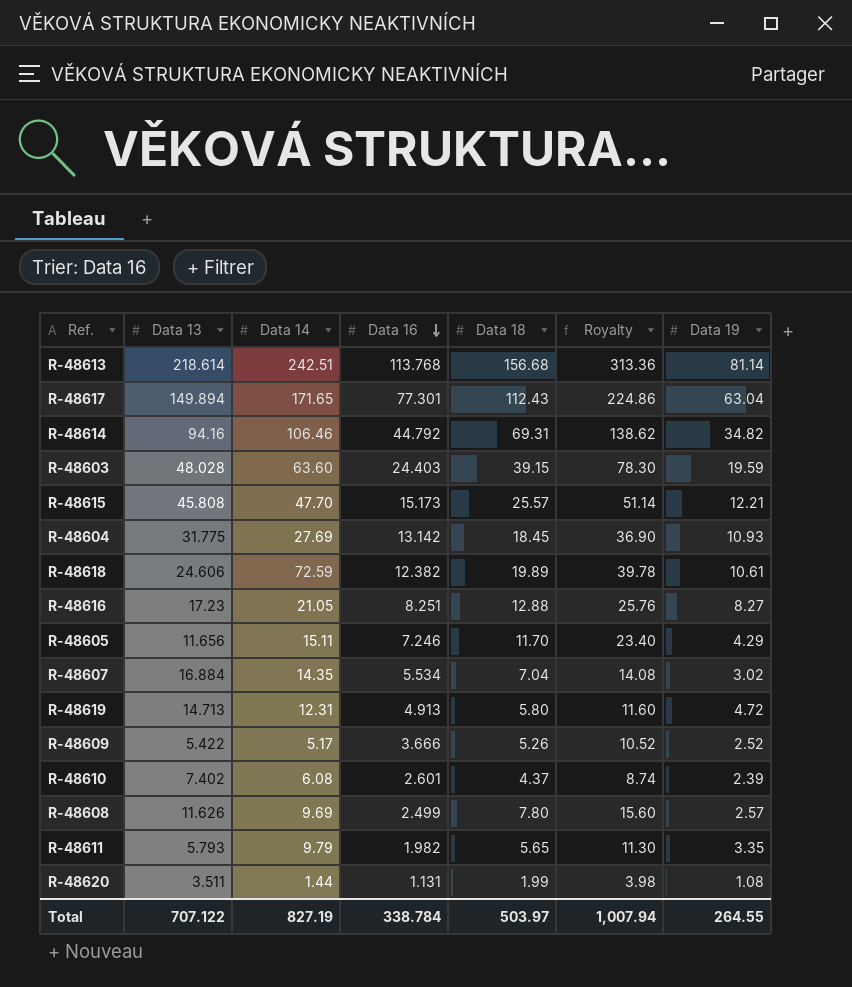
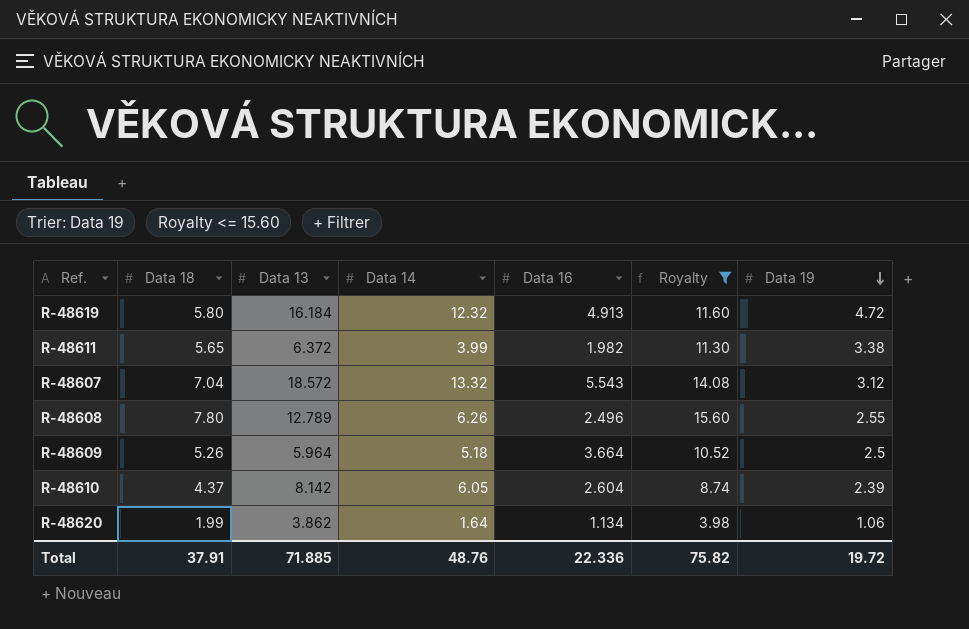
filter: none -> Royalty <= 15.60
row order: Data 16 descending -> Data 19 descending
column Data 18 | position: 5 -> 2
R-48619 | Data 13: 14.713 -> 16.184
R-48619 | Data 14: 12.31 -> 12.32
R-48611 | Data 13: 5.793 -> 6.372
R-48611 | Data 14: 9.79 -> 3.99
R-48611 | Data 19: 3.35 -> 3.38
R-48607 | Data 13: 16.884 -> 18.572
R-48607 | Data 14: 14.35 -> 13.32
R-48607 | Data 16: 5.534 -> 5.543
R-48607 | Data 19: 3.02 -> 3.12
R-48608 | Data 13: 11.626 -> 12.789
R-48608 | Data 14: 9.69 -> 6.26
R-48608 | Data 16: 2.499 -> 2.496
R-48608 | Data 19: 2.57 -> 2.55
R-48609 | Data 13: 5.422 -> 5.964
R-48609 | Data 14: 5.17 -> 5.18
R-48609 | Data 16: 3.666 -> 3.664
R-48609 | Data 19: 2.52 -> 2.5
R-48610 | Data 13: 7.402 -> 8.142
R-48610 | Data 14: 6.08 -> 6.05
R-48610 | Data 16: 2.601 -> 2.604
R-48620 | Data 13: 3.511 -> 3.862
R-48620 | Data 14: 1.44 -> 1.64
R-48620 | Data 16: 1.131 -> 1.134
R-48620 | Data 19: 1.08 -> 1.06
Total | Data 18: 503.97 -> 37.91
Total | Data 13: 707.122 -> 71.885
Total | Data 14: 827.19 -> 48.76
Total | Data 16: 338.784 -> 22.336
Total | Royalty: 1,007.94 -> 75.82
Total | Data 19: 264.55 -> 19.72

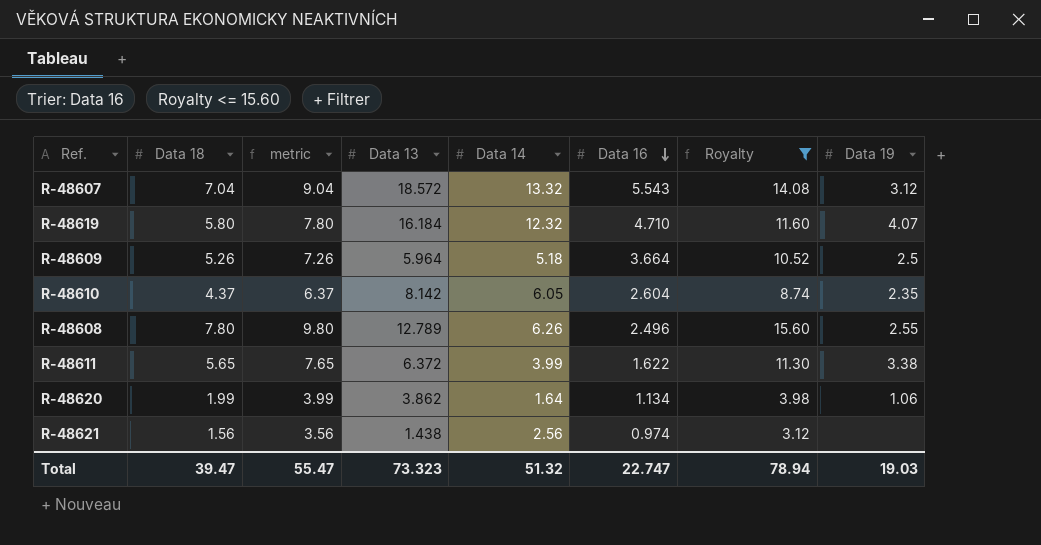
row order: Data 19 descending -> Data 16 descending
column metric | formula: none -> [Data 18] + 2
R-48619 | Data 16: 4.913 -> 4.710
R-48619 | Data 19: 4.72 -> 4.07
R-48610 | Data 19: 2.39 -> 2.35
R-48611 | Data 16: 1.982 -> 1.622
row R-48621: none -> 1.56 | 3.56 | 1.438 | 2.56 | 0.974 | 3.12 | none
Total | Data 18: 37.91 -> 39.47
Total | Data 13: 71.885 -> 73.323
Total | Data 14: 48.76 -> 51.32
Total | Data 16: 22.336 -> 22.747
Total | Royalty: 75.82 -> 78.94
Total | Data 19: 19.72 -> 19.03

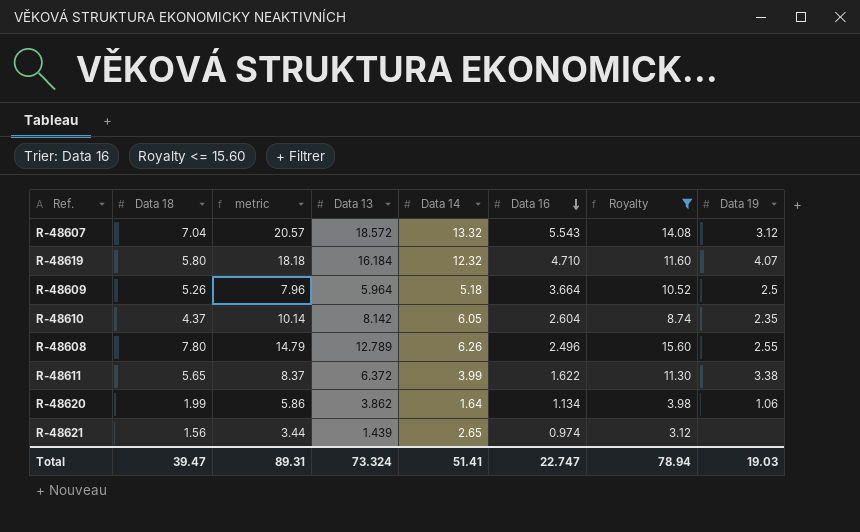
column metric | formula: [Data 18] + 2 -> [Data 13] + 2
R-48621 | Data 13: 1.438 -> 1.439
R-48621 | Data 14: 2.56 -> 2.65
Total | metric: 55.47 -> 89.31
Total | Data 13: 73.323 -> 73.324
Total | Data 14: 51.32 -> 51.41

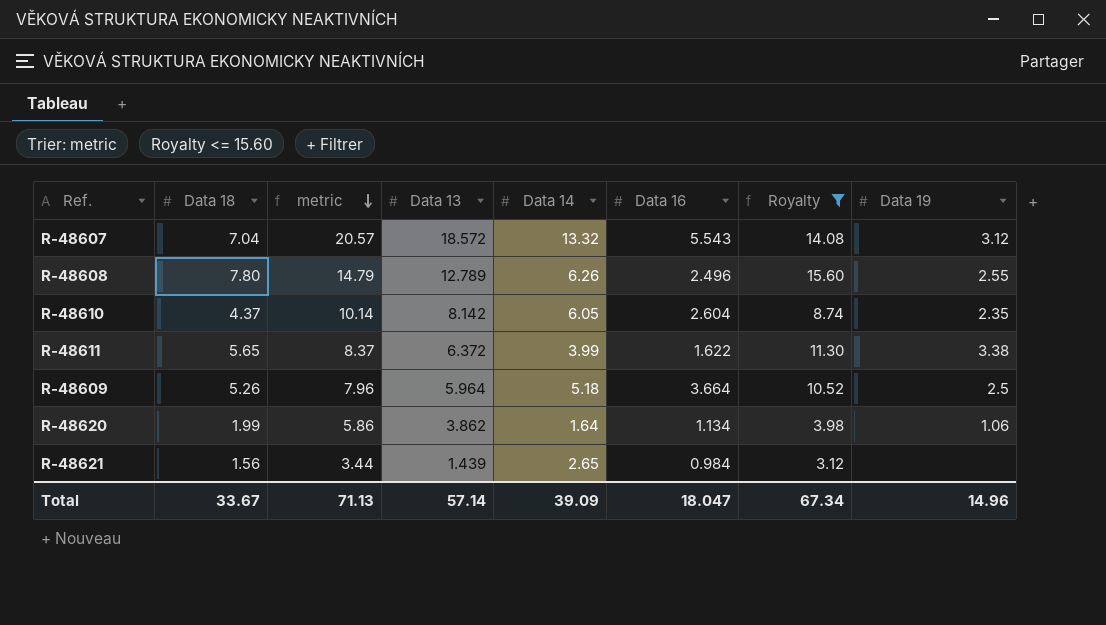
row order: Data 16 descending -> metric descending
row R-48619: 5.80 | 18.18 | 16.184 | 12.32 | 4.710 | 11.60 | 4.07 -> none
R-48621 | Data 16: 0.974 -> 0.984
Total | Data 18: 39.47 -> 33.67
Total | metric: 89.31 -> 71.13
Total | Data 13: 73.324 -> 57.14
Total | Data 14: 51.41 -> 39.09
Total | Data 16: 22.747 -> 18.047
Total | Royalty: 78.94 -> 67.34
Total | Data 19: 19.03 -> 14.96

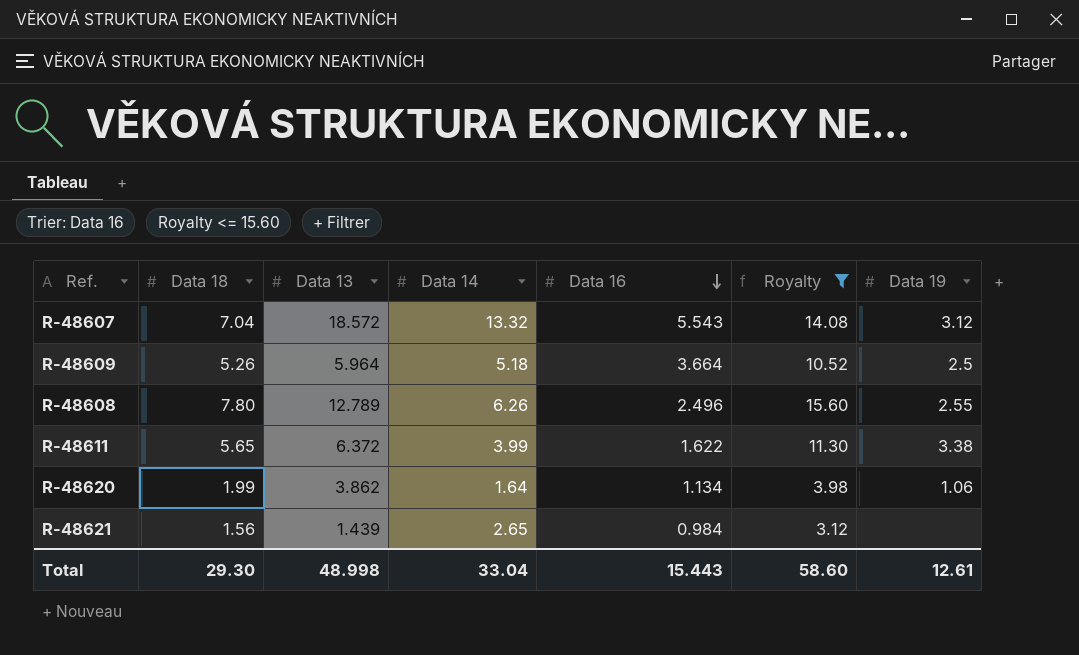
row order: metric descending -> Data 16 descending
column metric | formula: [Data 13] + 2 -> none
row R-48610: 4.37 | 10.14 | 8.142 | 6.05 | 2.604 | 8.74 | 2.35 -> none
Total | Data 18: 33.67 -> 29.30
Total | Data 13: 57.14 -> 48.998
Total | Data 14: 39.09 -> 33.04
Total | Data 16: 18.047 -> 15.443
Total | Royalty: 67.34 -> 58.60
Total | Data 19: 14.96 -> 12.61

